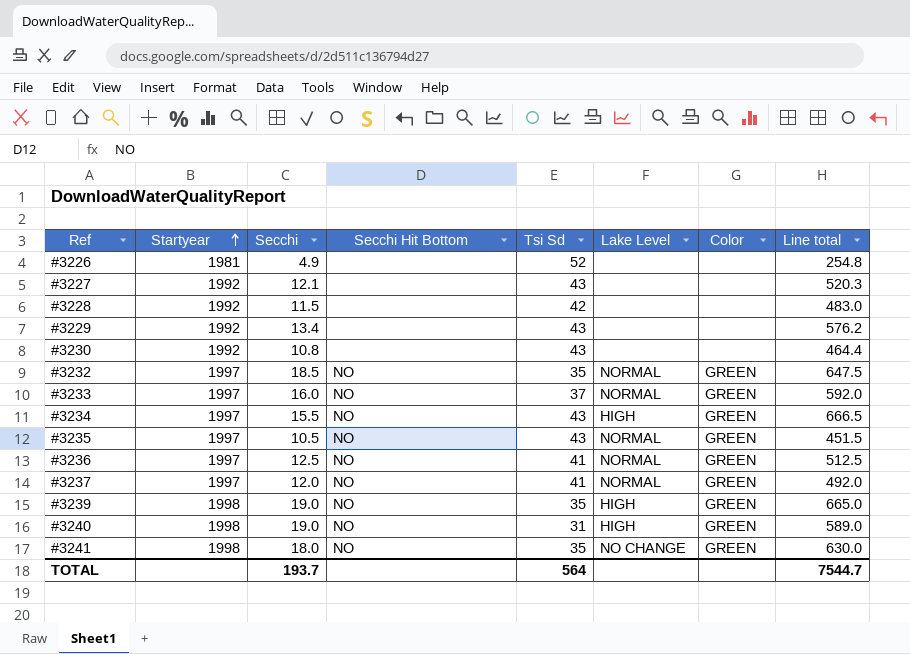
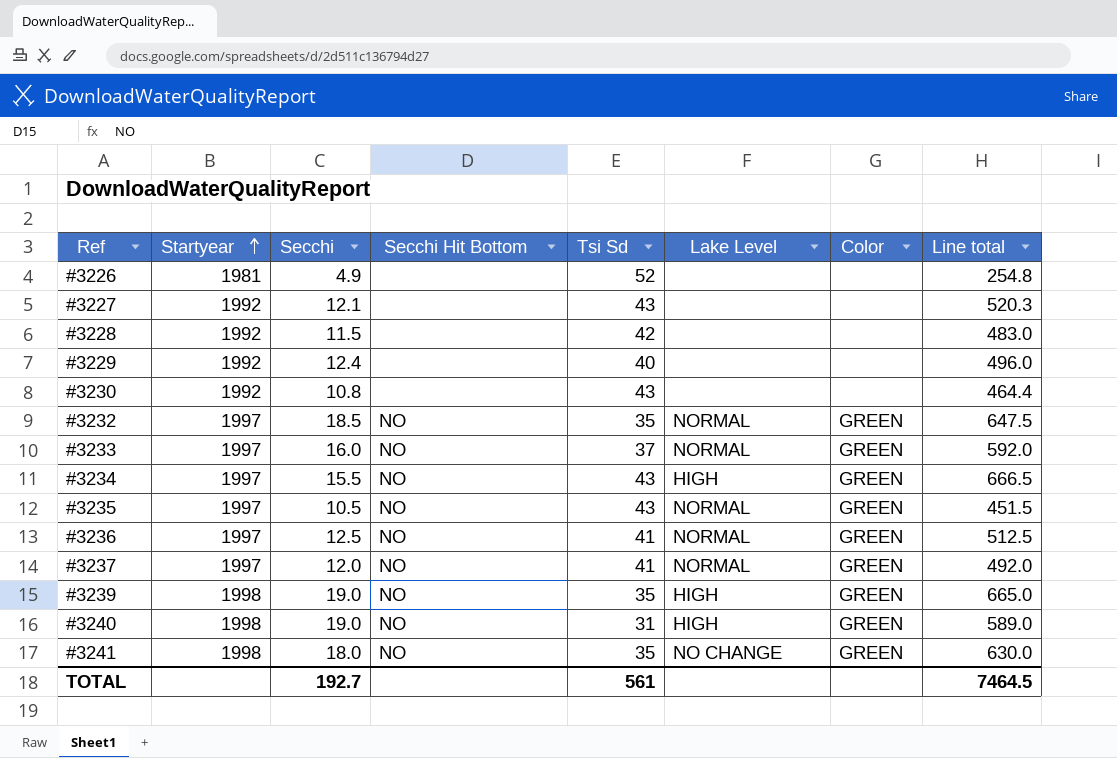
#3229 | Secchi: 13.4 -> 12.4
#3229 | Tsi Sd: 43 -> 40
#3229 | Line total: 576.2 -> 496.0
TOTAL | Secchi: 193.7 -> 192.7
TOTAL | Tsi Sd: 564 -> 561
TOTAL | Line total: 7544.7 -> 7464.5

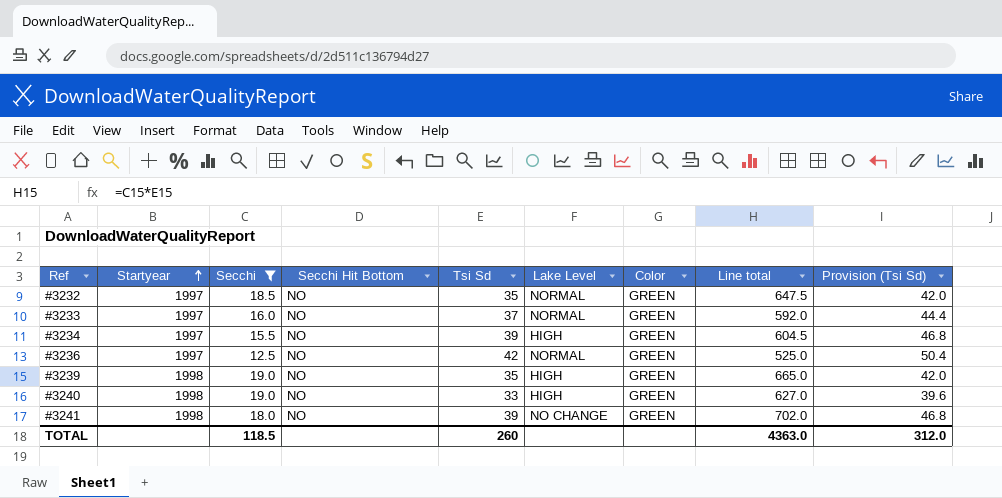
filter: none -> Secchi >= 12.5
column Provision (Tsi Sd) | formula: none -> [Tsi Sd] * 1.2
#3234 | Tsi Sd: 43 -> 39
#3234 | Line total: 666.5 -> 604.5
#3236 | Tsi Sd: 41 -> 42
#3236 | Line total: 512.5 -> 525.0
#3240 | Tsi Sd: 31 -> 33
#3240 | Line total: 589.0 -> 627.0
#3241 | Tsi Sd: 35 -> 39
#3241 | Line total: 630.0 -> 702.0
TOTAL | Secchi: 192.7 -> 118.5
TOTAL | Tsi Sd: 561 -> 260
TOTAL | Line total: 7464.5 -> 4363.0

